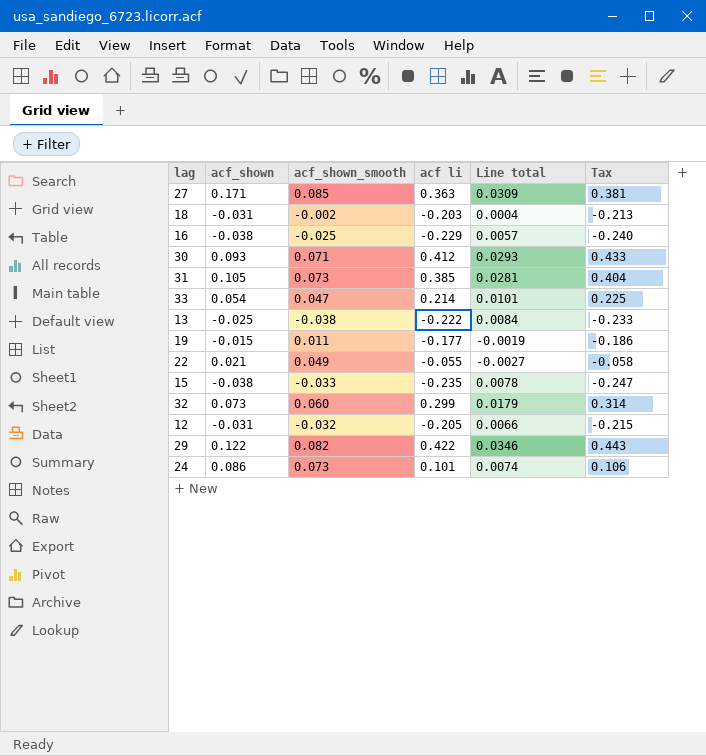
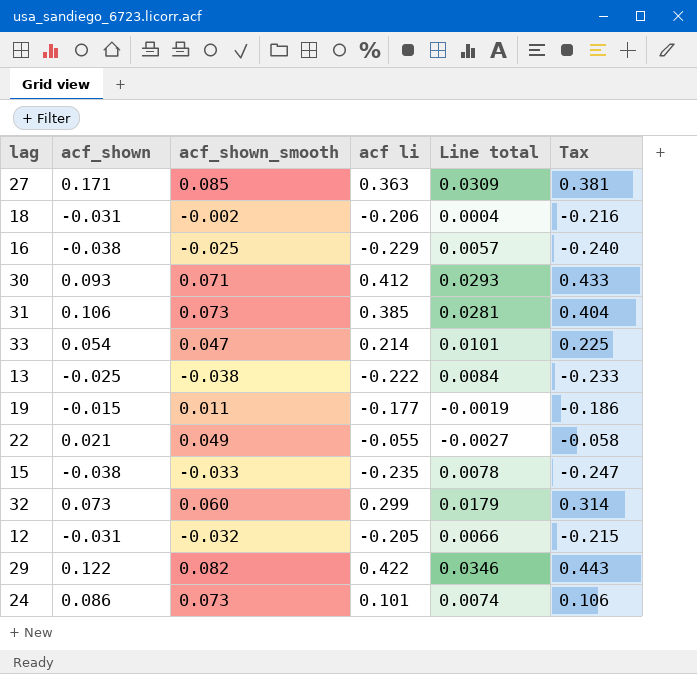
18 | acf li: -0.203 -> -0.206
18 | Tax: -0.213 -> -0.216
31 | acf_shown: 0.105 -> 0.106

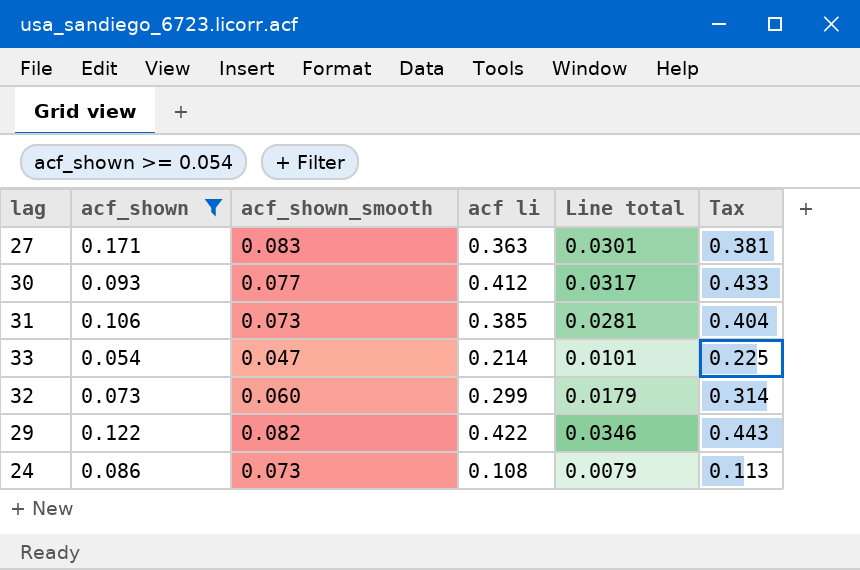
filter: none -> acf_shown >= 0.054
27 | acf_shown_smooth: 0.085 -> 0.083
27 | Line total: 0.0309 -> 0.0301
30 | acf_shown_smooth: 0.071 -> 0.077
30 | Line total: 0.0293 -> 0.0317
24 | acf li: 0.101 -> 0.108
24 | Line total: 0.0074 -> 0.0079
24 | Tax: 0.106 -> 0.113

